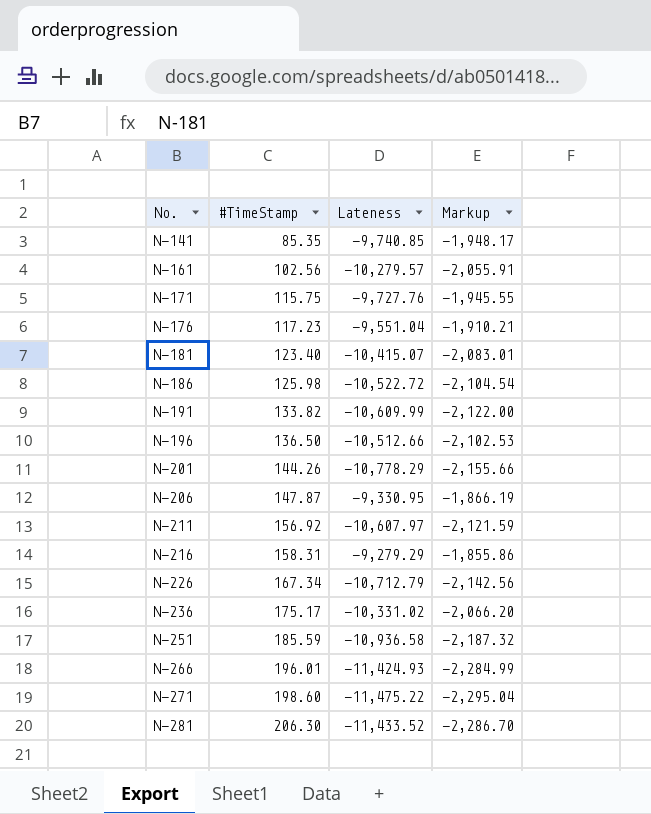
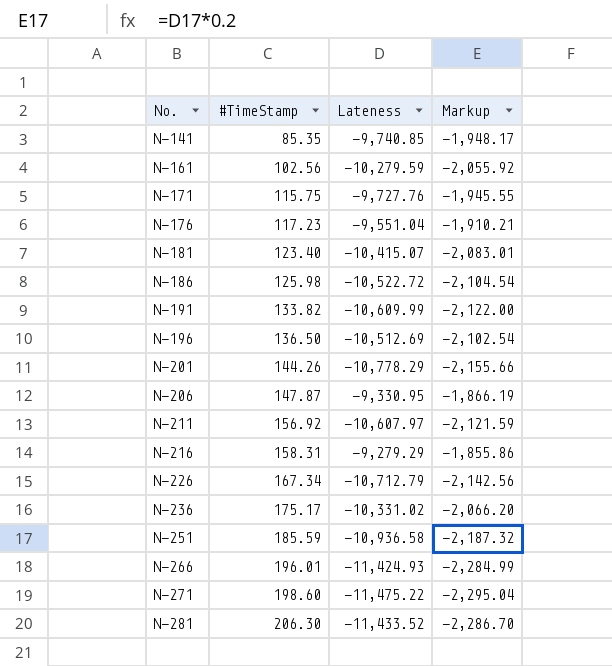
N-161 | Lateness: -10,279.57 -> -10,279.59
N-161 | Markup: -2,055.91 -> -2,055.92
N-196 | Lateness: -10,512.66 -> -10,512.69
N-196 | Markup: -2,102.53 -> -2,102.54

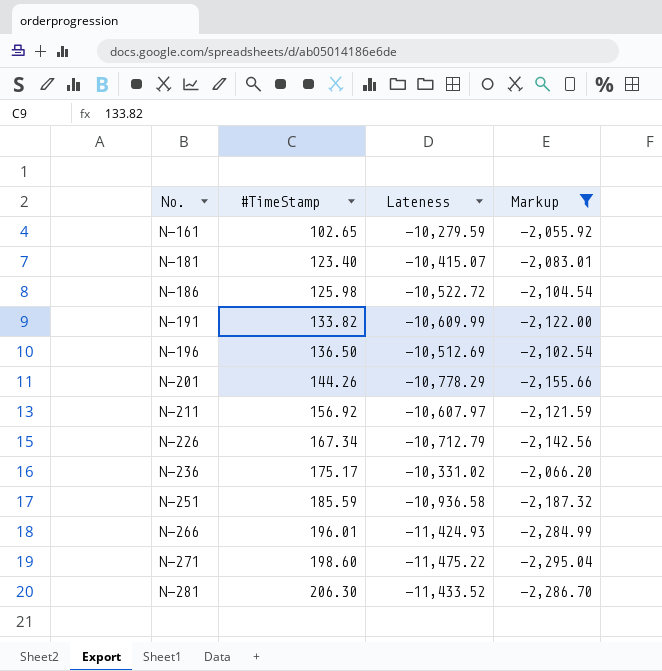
filter: none -> Markup <= -2,055.92
N-161 | #TimeStamp: 102.56 -> 102.65

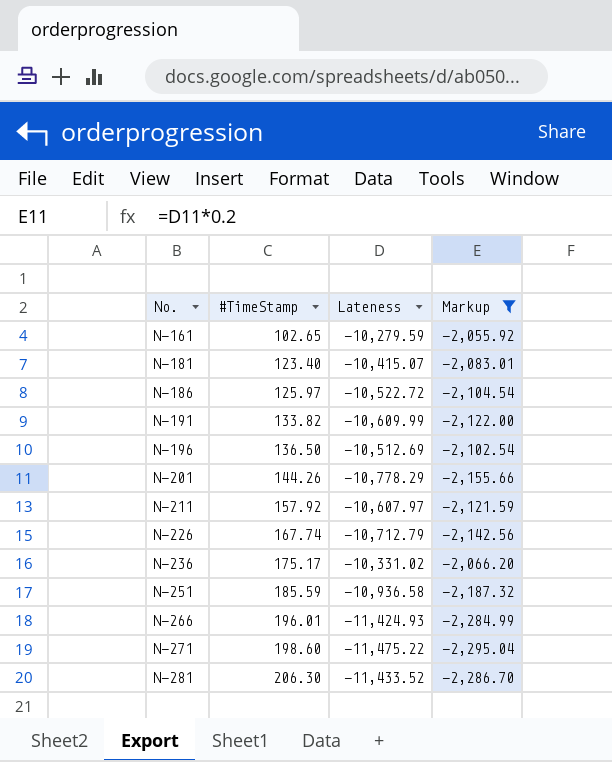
N-186 | #TimeStamp: 125.98 -> 125.97
N-211 | #TimeStamp: 156.92 -> 157.92
N-226 | #TimeStamp: 167.34 -> 167.74

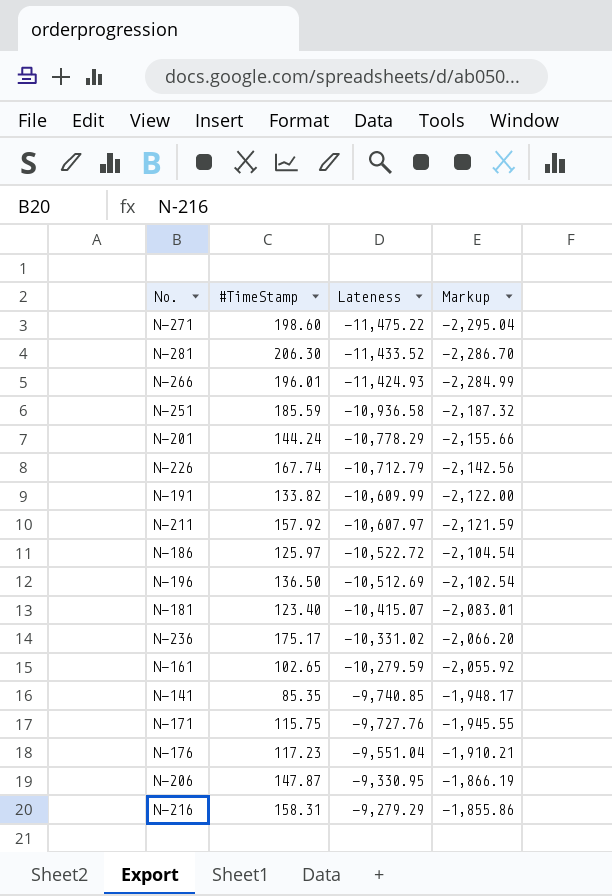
filter: Markup <= -2,055.92 -> none
row order: No. ascending -> Lateness ascending
N-201 | #TimeStamp: 144.26 -> 144.24

